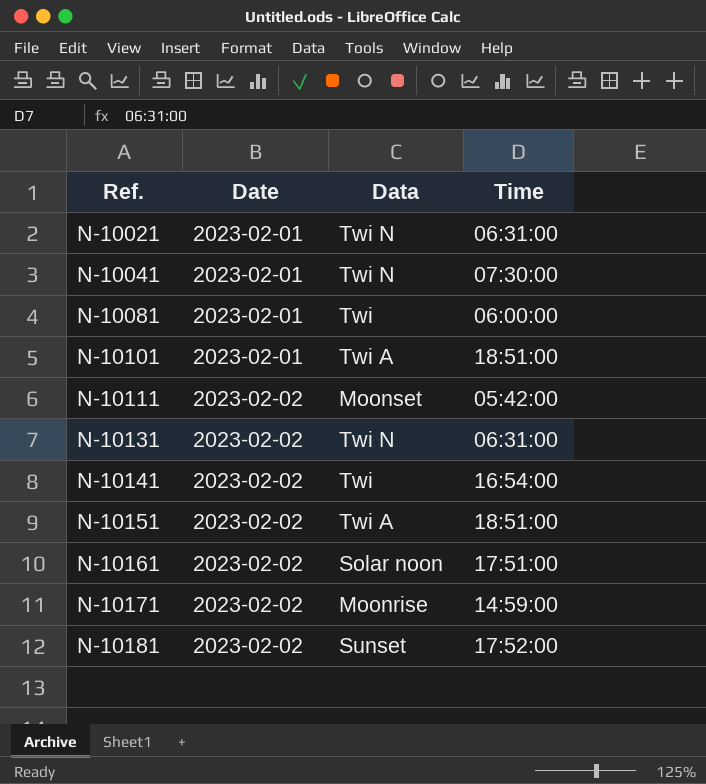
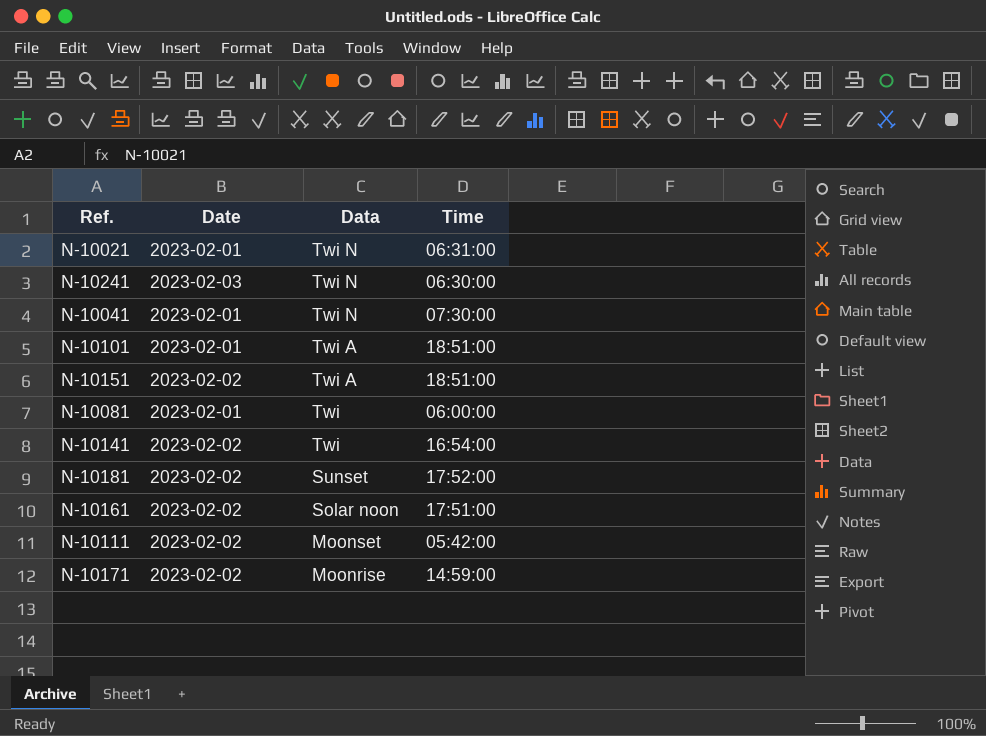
row order: Ref. ascending -> Data descending
row N-10131: 2023-02-02 | Twi N | 06:31:00 -> none
row N-10241: none -> 2023-02-03 | Twi N | 06:30:00

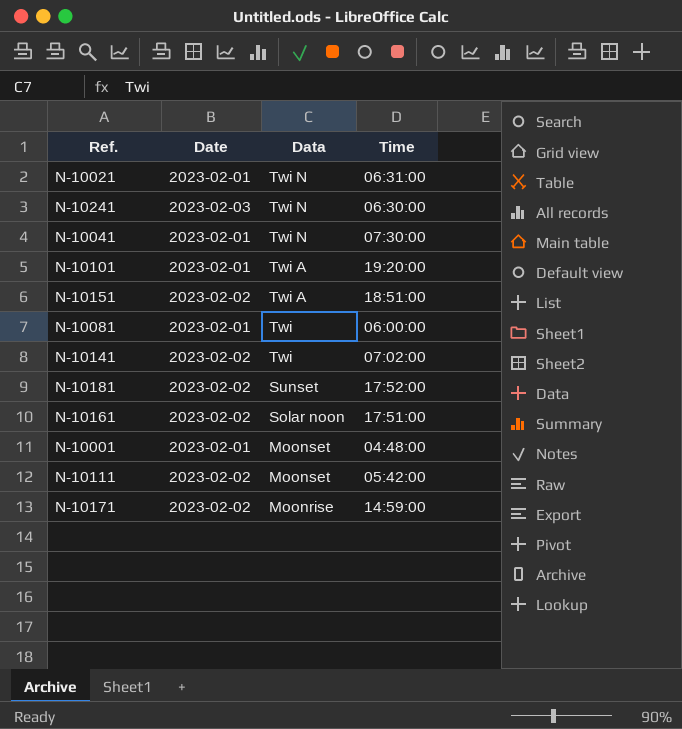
N-10101 | Time: 18:51:00 -> 19:20:00
N-10141 | Time: 16:54:00 -> 07:02:00
row N-10001: none -> 2023-02-01 | Moonset | 04:48:00

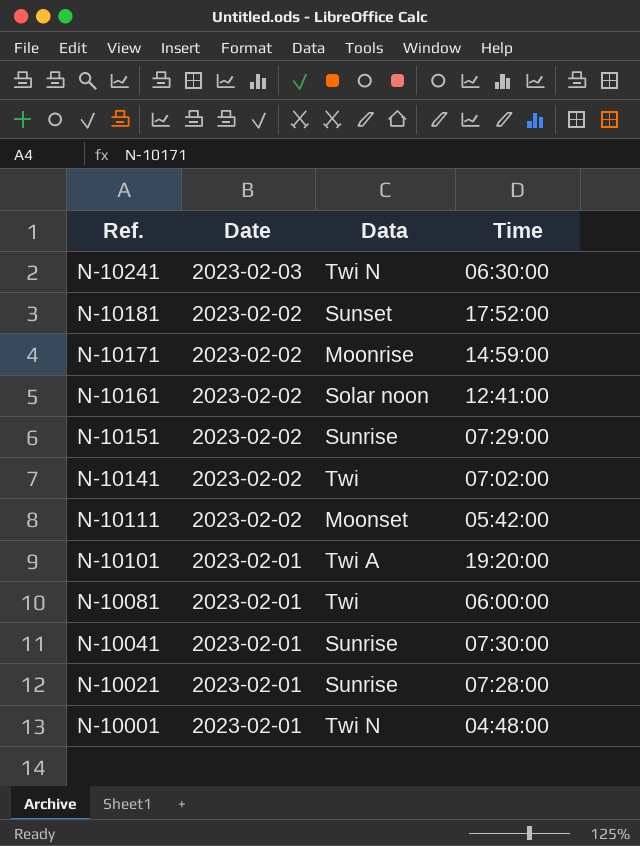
row order: Data descending -> Ref. descending
N-10161 | Time: 17:51:00 -> 12:41:00
N-10151 | Data: Twi A -> Sunrise
N-10151 | Time: 18:51:00 -> 07:29:00
N-10041 | Data: Twi N -> Sunrise
N-10021 | Data: Twi N -> Sunrise
N-10021 | Time: 06:31:00 -> 07:28:00
N-10001 | Data: Moonset -> Twi N

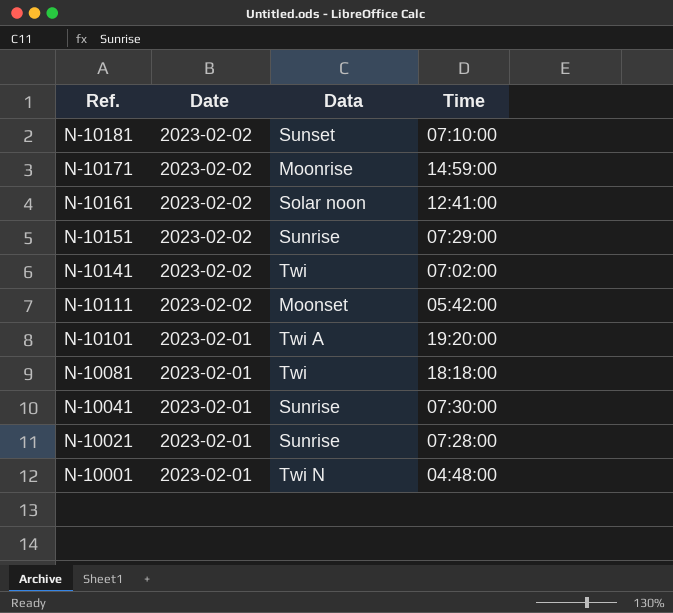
row N-10241: 2023-02-03 | Twi N | 06:30:00 -> none
N-10181 | Time: 17:52:00 -> 07:10:00
N-10081 | Time: 06:00:00 -> 18:18:00

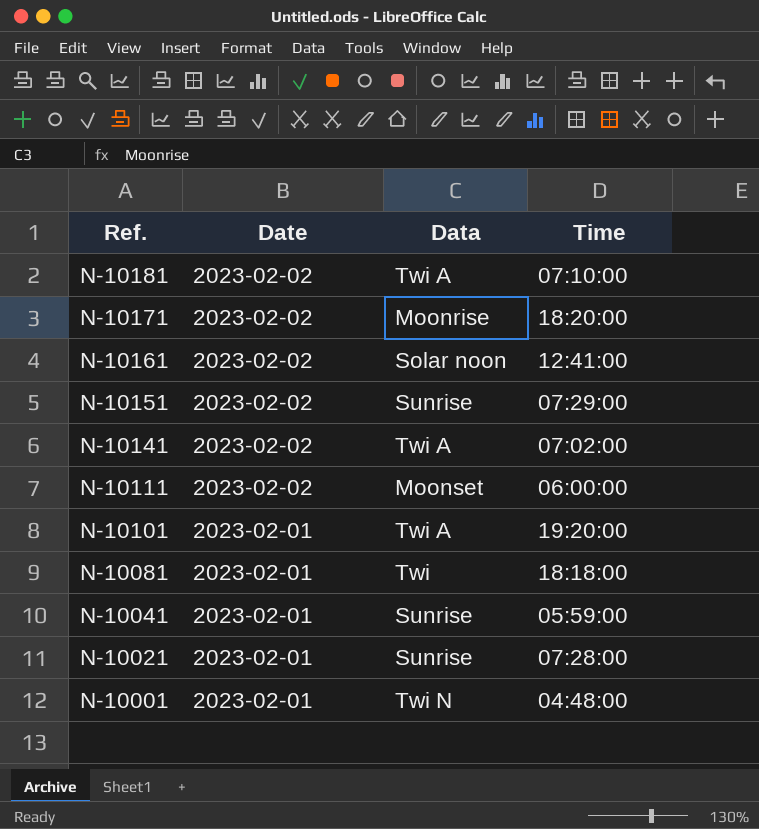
N-10181 | Data: Sunset -> Twi A
N-10171 | Time: 14:59:00 -> 18:20:00
N-10141 | Data: Twi -> Twi A
N-10111 | Time: 05:42:00 -> 06:00:00
N-10041 | Time: 07:30:00 -> 05:59:00

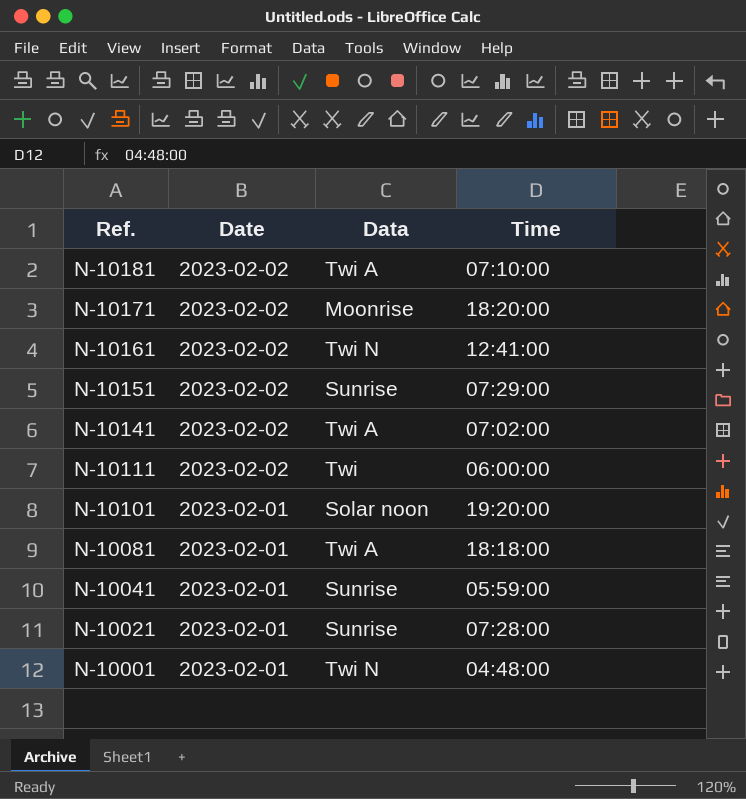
N-10161 | Data: Solar noon -> Twi N
N-10111 | Data: Moonset -> Twi
N-10101 | Data: Twi A -> Solar noon
N-10081 | Data: Twi -> Twi A

